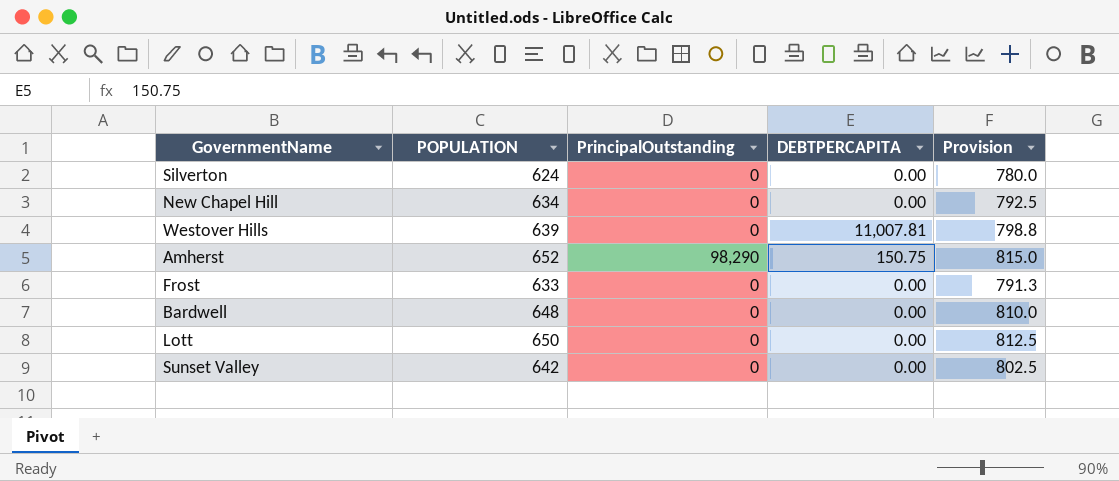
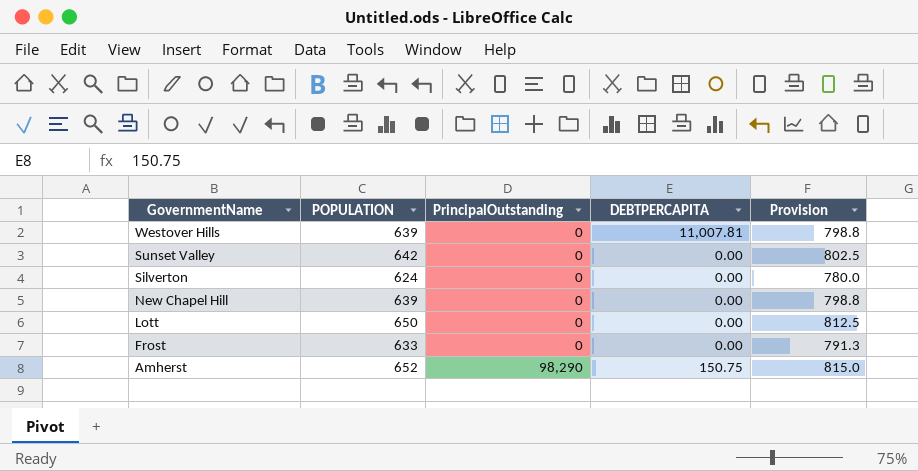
row order: none -> GovernmentName descending
row Bardwell: 648 | 0 | 0.00 | 810.0 -> none
New Chapel Hill | POPULATION: 634 -> 639
New Chapel Hill | Provision: 792.5 -> 798.8

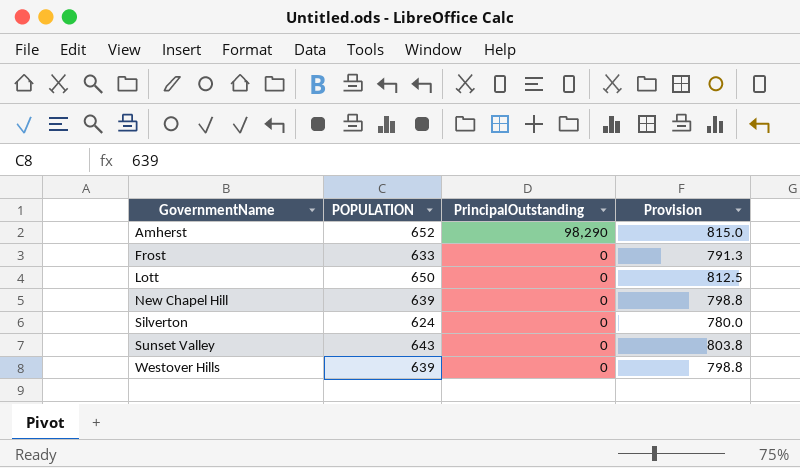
row order: GovernmentName descending -> GovernmentName ascending
column DEBTPERCAPITA | position: 4 -> none
Sunset Valley | POPULATION: 642 -> 643
Sunset Valley | Provision: 802.5 -> 803.8

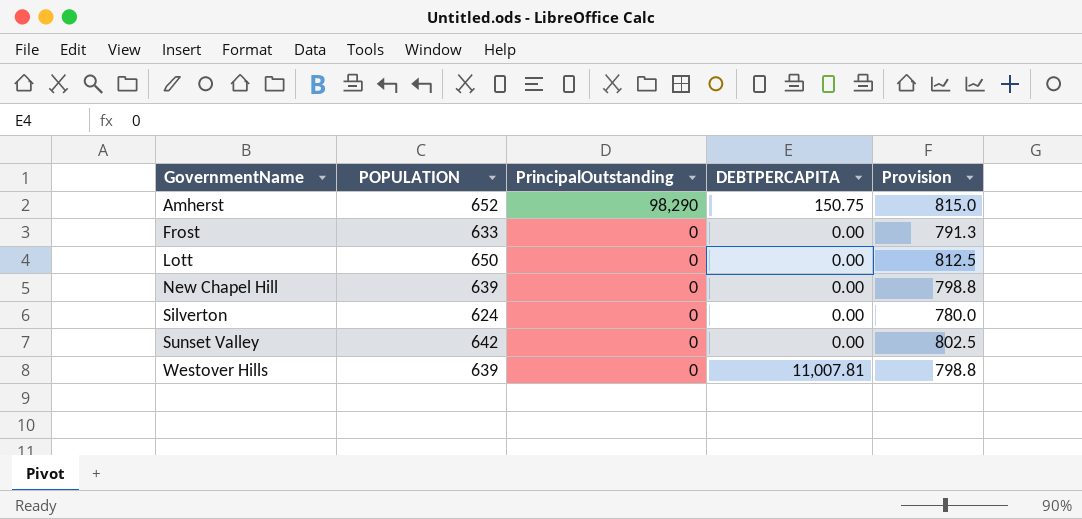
column DEBTPERCAPITA | position: none -> 4
Sunset Valley | POPULATION: 643 -> 642
Sunset Valley | Provision: 803.8 -> 802.5

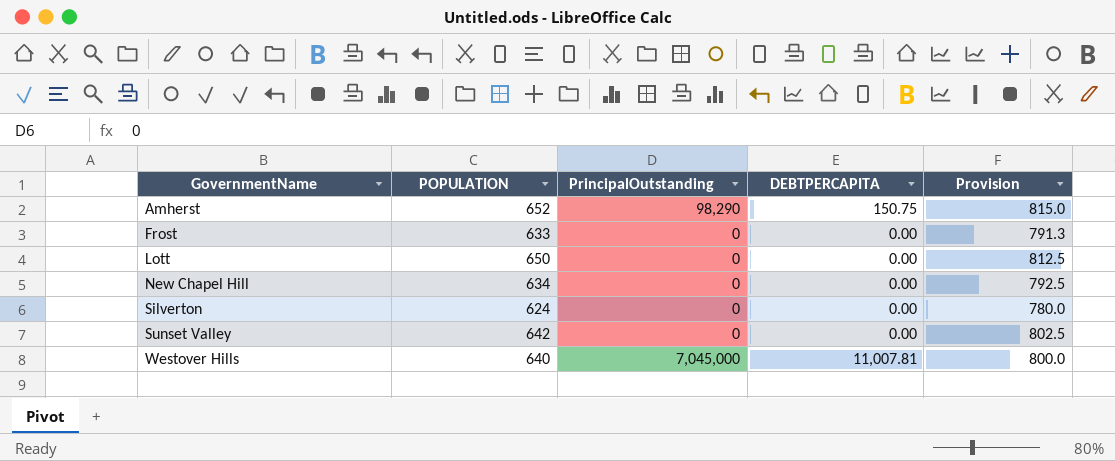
New Chapel Hill | POPULATION: 639 -> 634
New Chapel Hill | Provision: 798.8 -> 792.5
Westover Hills | POPULATION: 639 -> 640
Westover Hills | PrincipalOutstanding: 0 -> 7,045,000
Westover Hills | Provision: 798.8 -> 800.0

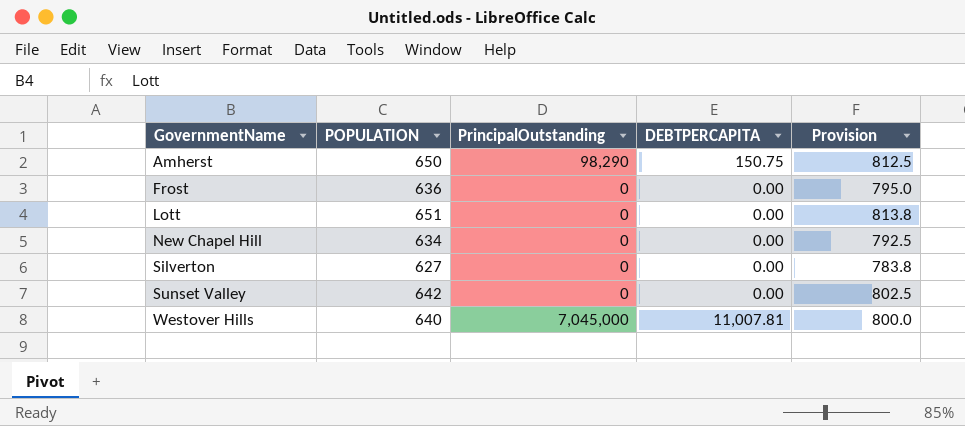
Amherst | POPULATION: 652 -> 650
Amherst | Provision: 815.0 -> 812.5
Frost | POPULATION: 633 -> 636
Frost | Provision: 791.3 -> 795.0
Lott | POPULATION: 650 -> 651
Lott | Provision: 812.5 -> 813.8
Silverton | POPULATION: 624 -> 627
Silverton | Provision: 780.0 -> 783.8

